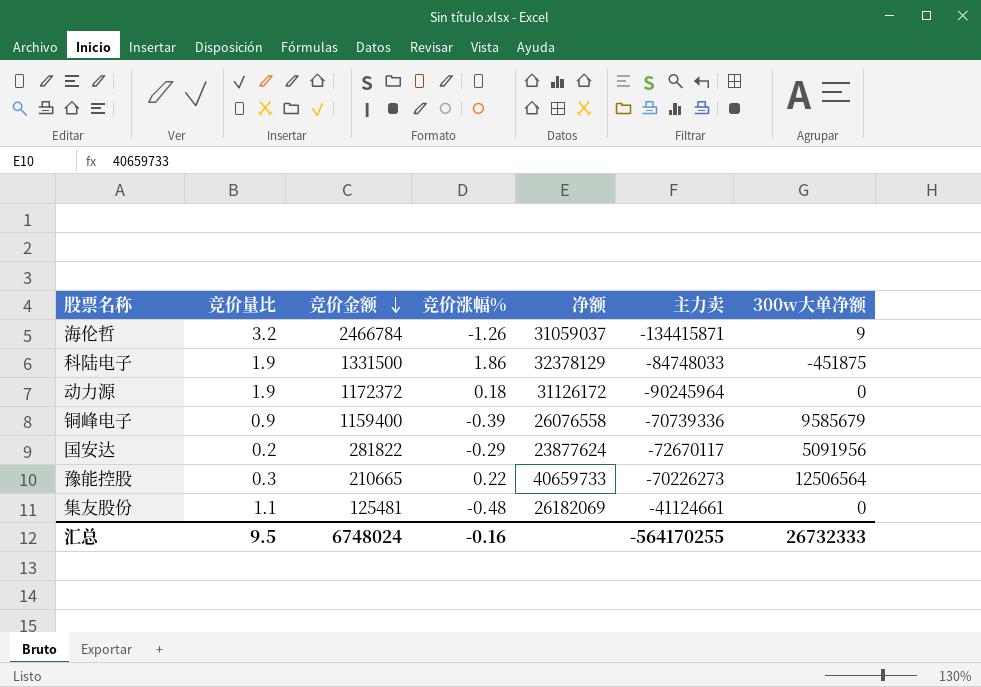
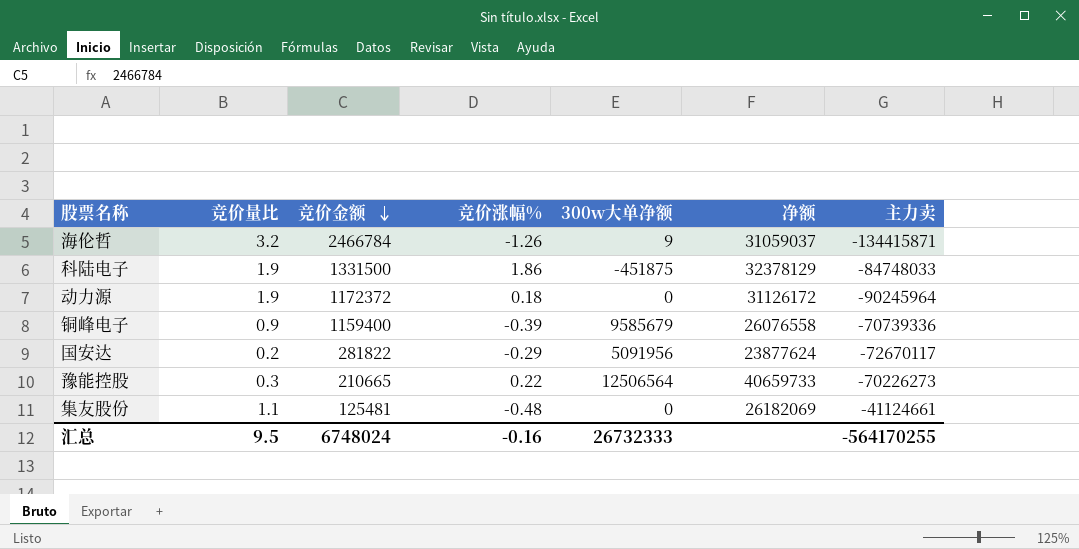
column 300w大单净额 | position: 7 -> 5

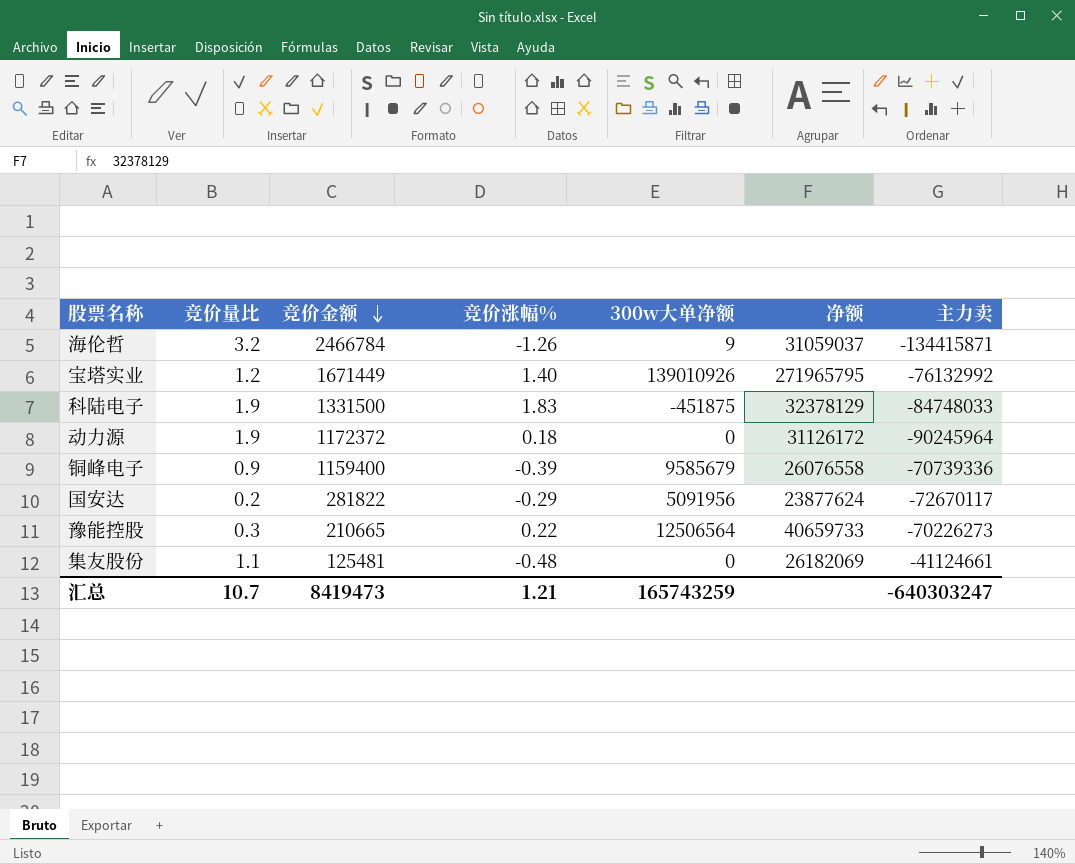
row 宝塔实业: none -> 1.2 | 1671449 | 1.40 | 139010926 | 271965795 | -76132992
科陆电子 | 竞价涨幅%: 1.86 -> 1.83
汇总 | 竞价量比: 9.5 -> 10.7
汇总 | 竞价金额: 6748024 -> 8419473
汇总 | 竞价涨幅%: -0.16 -> 1.21
汇总 | 300w大单净额: 26732333 -> 165743259
汇总 | 主力卖: -564170255 -> -640303247

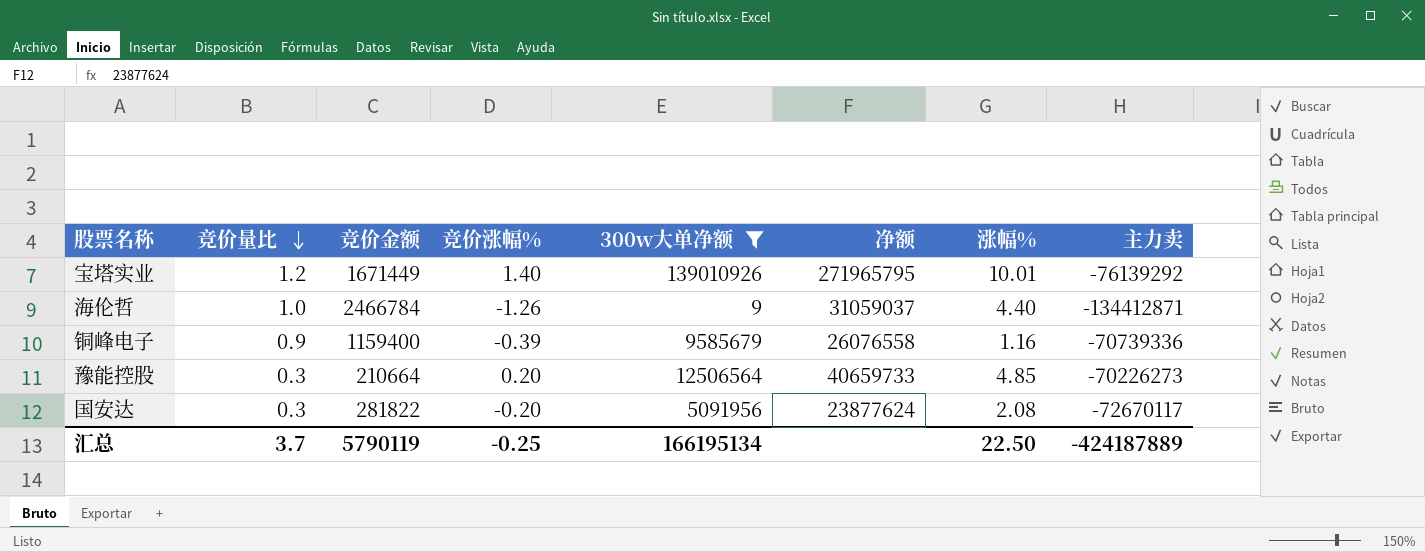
filter: none -> 300w大单净额 >= 9
row order: 竞价金额 descending -> 竞价量比 descending
column 涨幅% | position: none -> 7
宝塔实业 | 主力卖: -76132992 -> -76139292
海伦哲 | 竞价量比: 3.2 -> 1.0
海伦哲 | 主力卖: -134415871 -> -134412871
豫能控股 | 竞价金额: 210665 -> 210664
豫能控股 | 竞价涨幅%: 0.22 -> 0.20
国安达 | 竞价量比: 0.2 -> 0.3
国安达 | 竞价涨幅%: -0.29 -> -0.20
汇总 | 竞价量比: 10.7 -> 3.7
汇总 | 竞价金额: 8419473 -> 5790119
汇总 | 竞价涨幅%: 1.21 -> -0.25
汇总 | 300w大单净额: 165743259 -> 166195134
汇总 | 主力卖: -640303247 -> -424187889

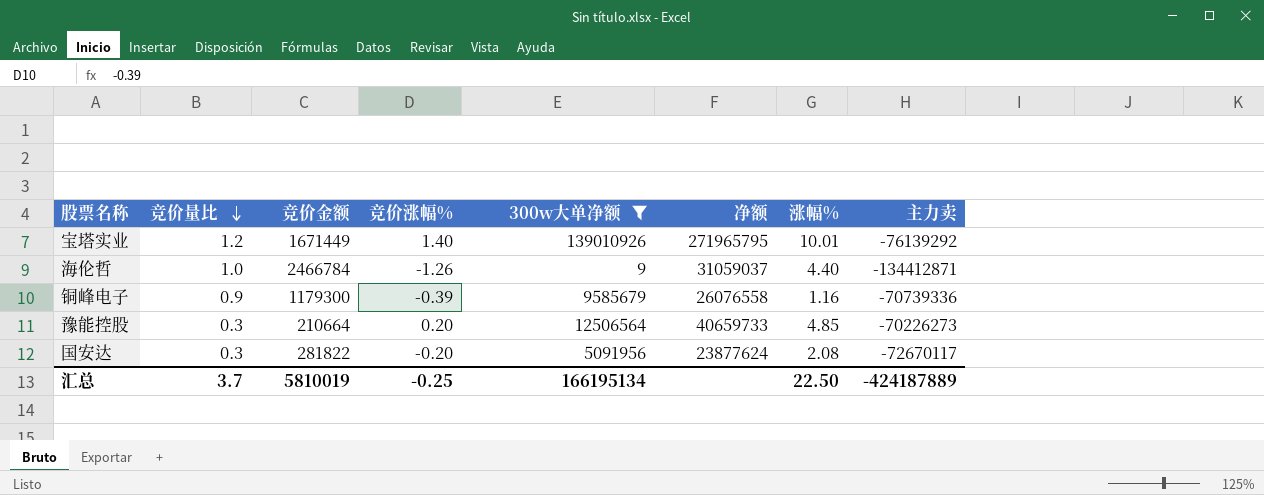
铜峰电子 | 竞价金额: 1159400 -> 1179300
汇总 | 竞价金额: 5790119 -> 5810019

